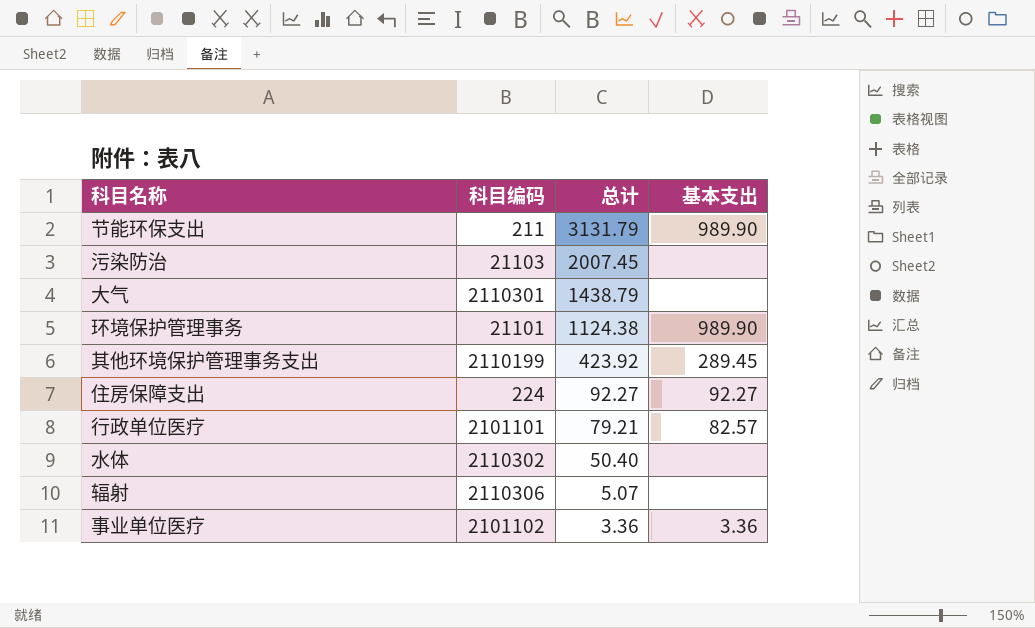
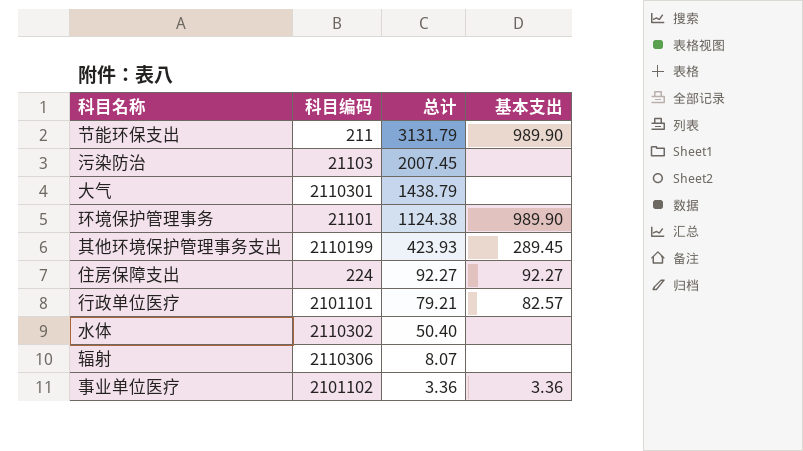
其他环境保护管理事务支出 | 总计: 423.92 -> 423.93
辐射 | 总计: 5.07 -> 8.07

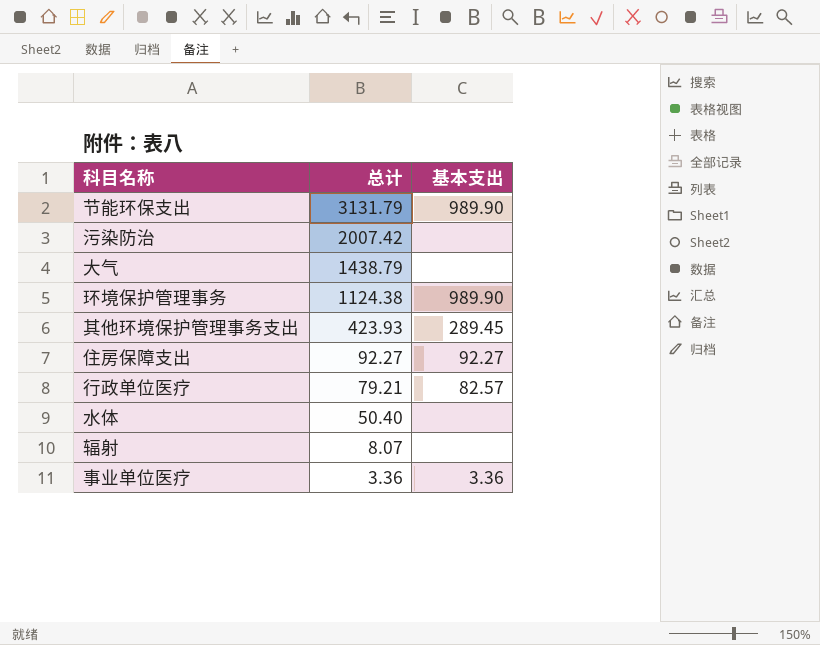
column 科目编码 | position: 2 -> none
污染防治 | 总计: 2007.45 -> 2007.42

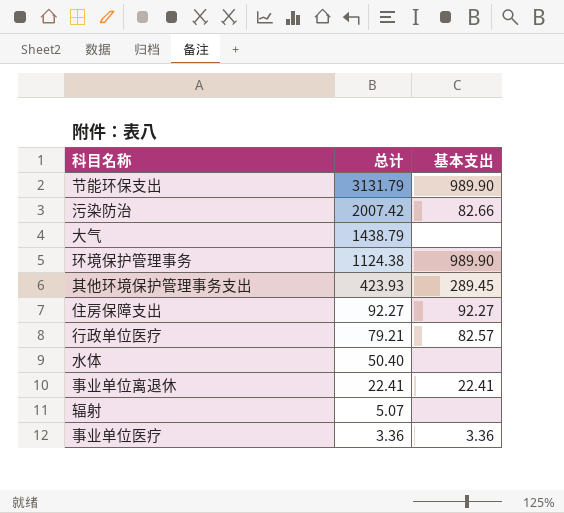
污染防治 | 基本支出: none -> 82.66
row 事业单位离退休: none -> 22.41 | 22.41
辐射 | 总计: 8.07 -> 5.07

